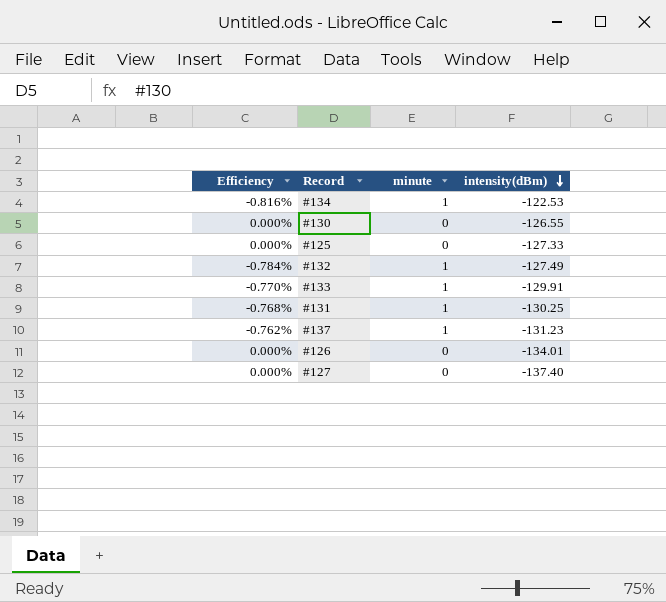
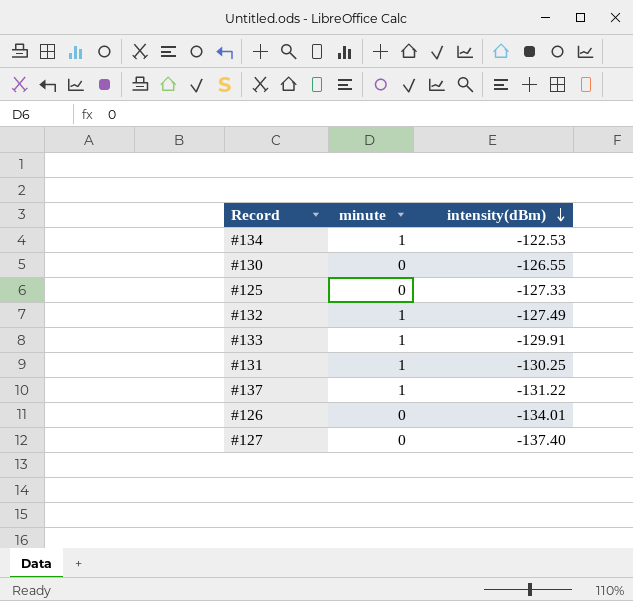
column Efficiency | formula: [minute] / [intensity(dBm)] -> none
#137 | intensity(dBm): -131.23 -> -131.22

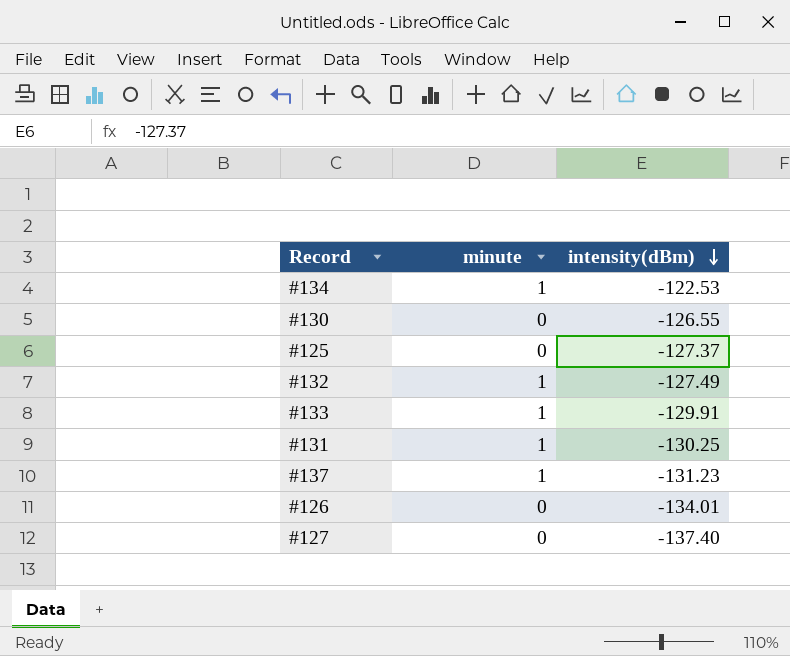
#125 | intensity(dBm): -127.33 -> -127.37
#137 | intensity(dBm): -131.22 -> -131.23

